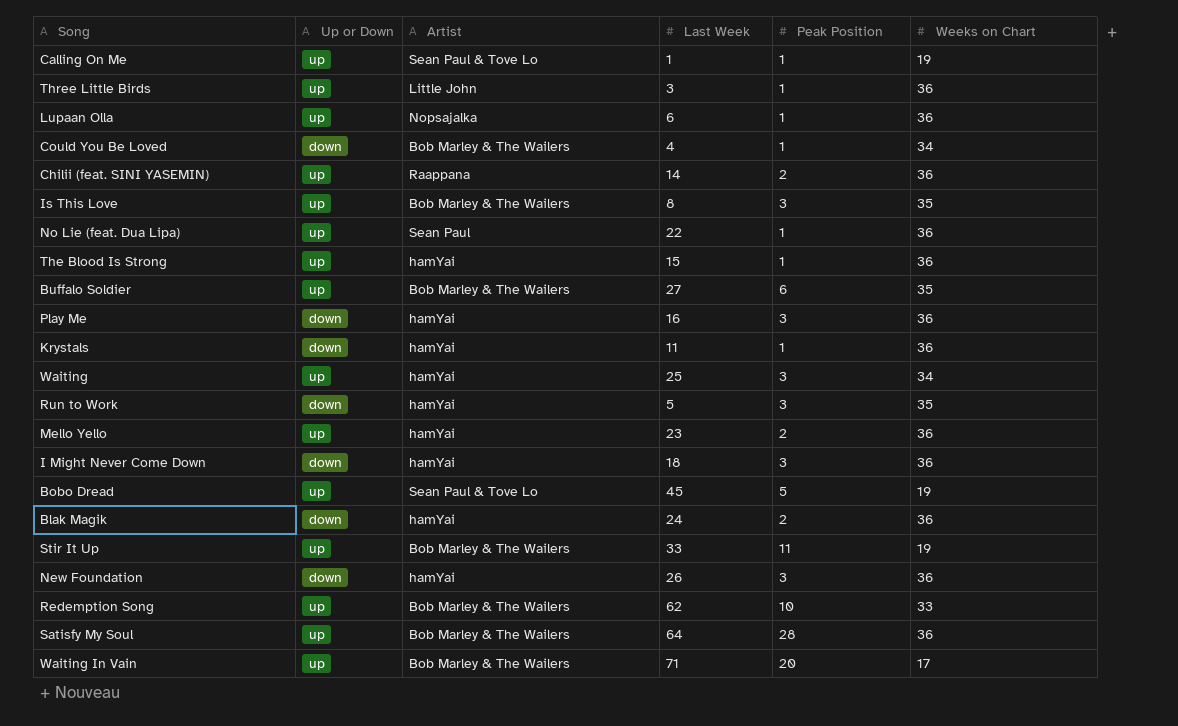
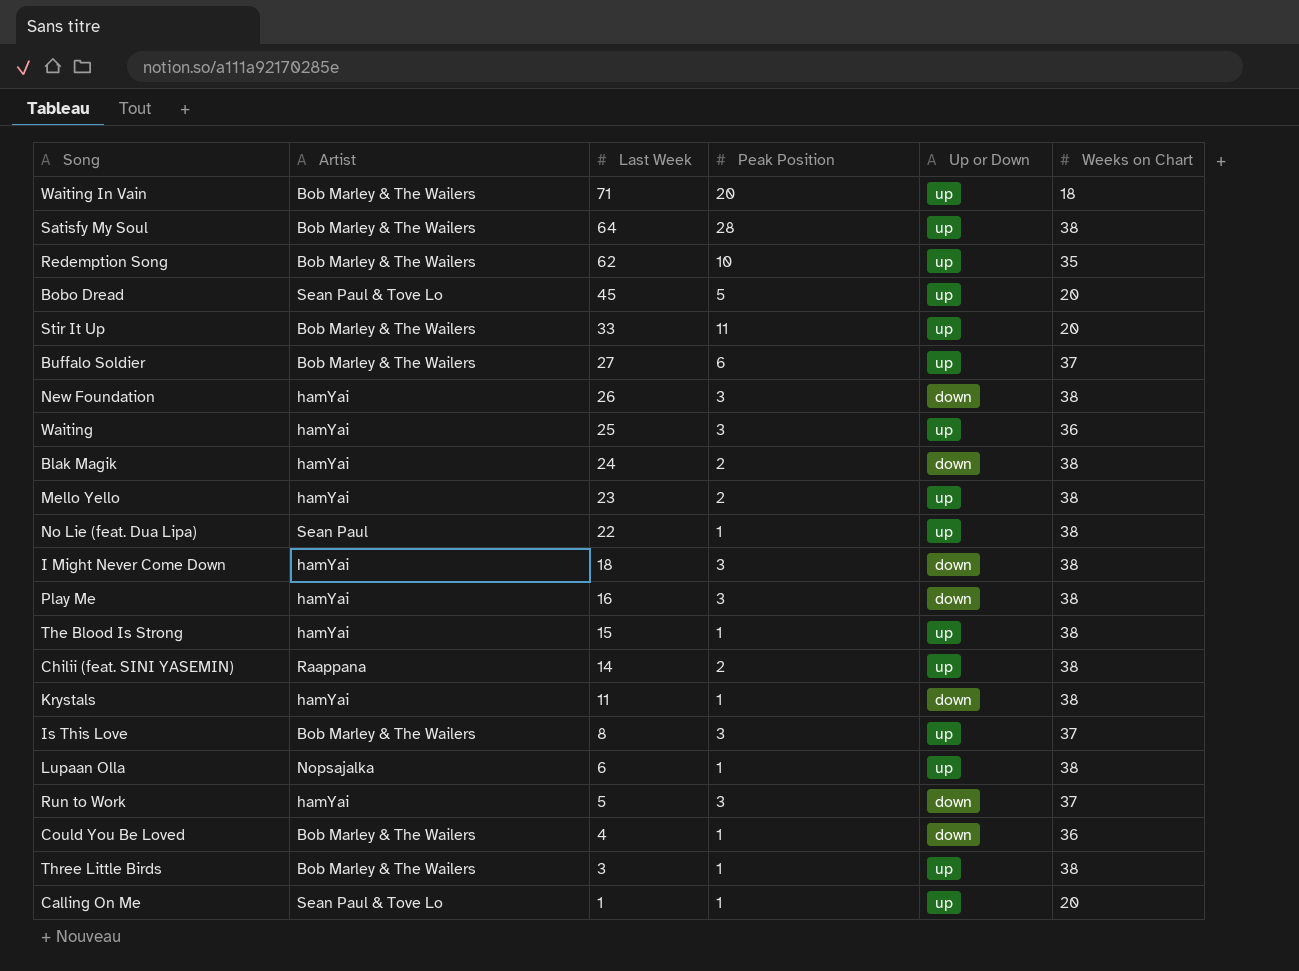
row order: none -> Last Week descending
column Up or Down | position: 2 -> 5
Waiting In Vain | Weeks on Chart: 17 -> 18
Satisfy My Soul | Weeks on Chart: 36 -> 38
Redemption Song | Weeks on Chart: 33 -> 35
Bobo Dread | Weeks on Chart: 19 -> 20
Stir It Up | Weeks on Chart: 19 -> 20
Buffalo Soldier | Weeks on Chart: 35 -> 37
New Foundation | Weeks on Chart: 36 -> 38
Waiting | Weeks on Chart: 34 -> 36
Blak Magik | Weeks on Chart: 36 -> 38
Mello Yello | Weeks on Chart: 36 -> 38
No Lie (feat. Dua Lipa) | Weeks on Chart: 36 -> 38
I Might Never Come Down | Weeks on Chart: 36 -> 38
Play Me | Weeks on Chart: 36 -> 38
The Blood Is Strong | Weeks on Chart: 36 -> 38
Chilii (feat. SINI YASEMIN) | Weeks on Chart: 36 -> 38
Krystals | Weeks on Chart: 36 -> 38
Is This Love | Weeks on Chart: 35 -> 37
Lupaan Olla | Weeks on Chart: 36 -> 38
Run to Work | Weeks on Chart: 35 -> 37
Could You Be Loved | Weeks on Chart: 34 -> 36
Three Little Birds | Artist: Little John -> Bob Marley & The Wailers
Three Little Birds | Weeks on Chart: 36 -> 38
Calling On Me | Weeks on Chart: 19 -> 20

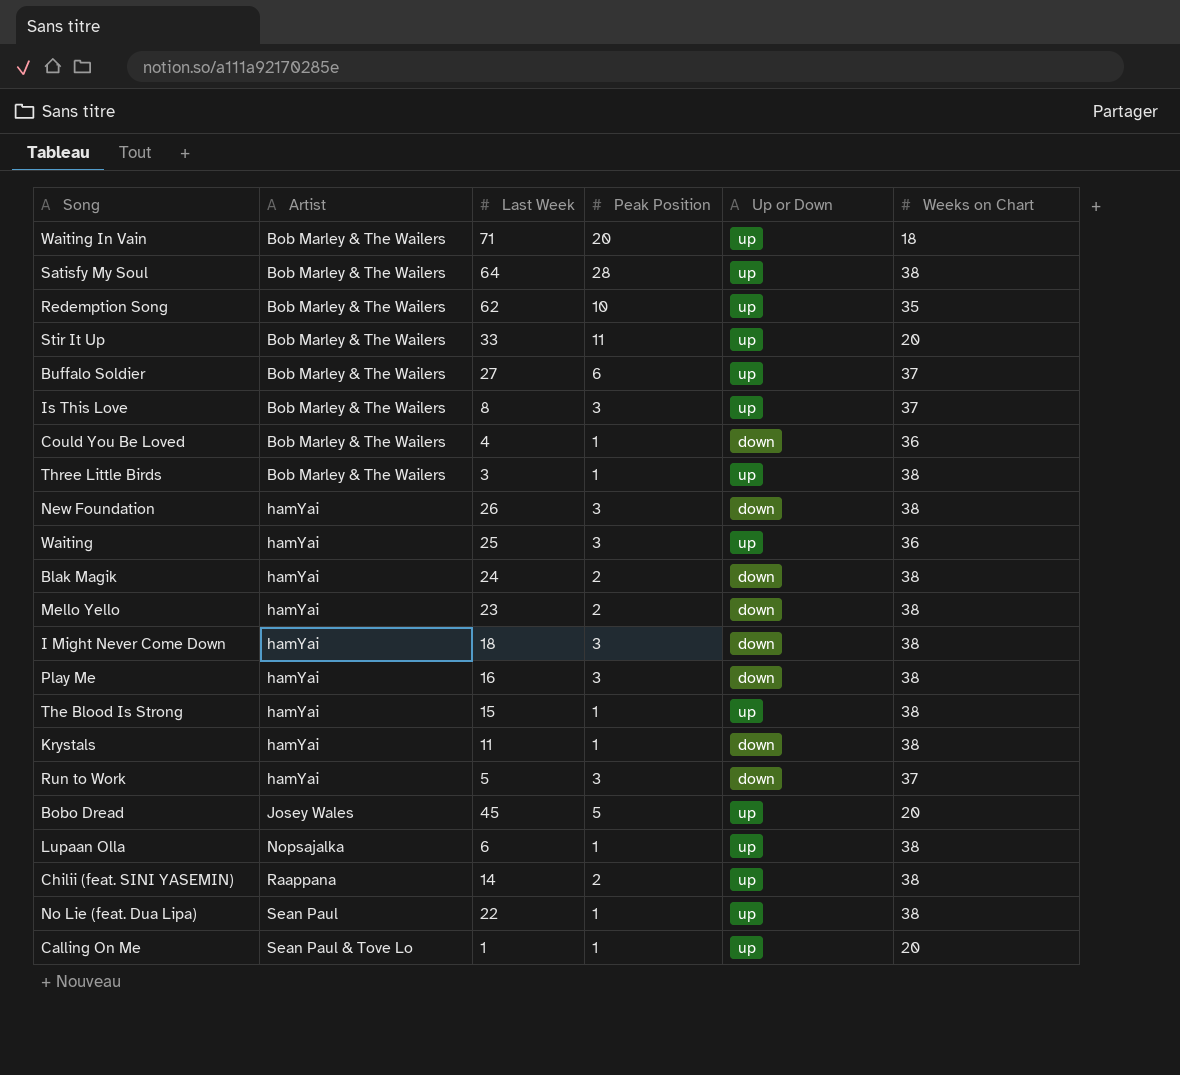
row order: Last Week descending -> Artist ascending
Mello Yello | Up or Down: up -> down
Bobo Dread | Artist: Sean Paul & Tove Lo -> Josey Wales

